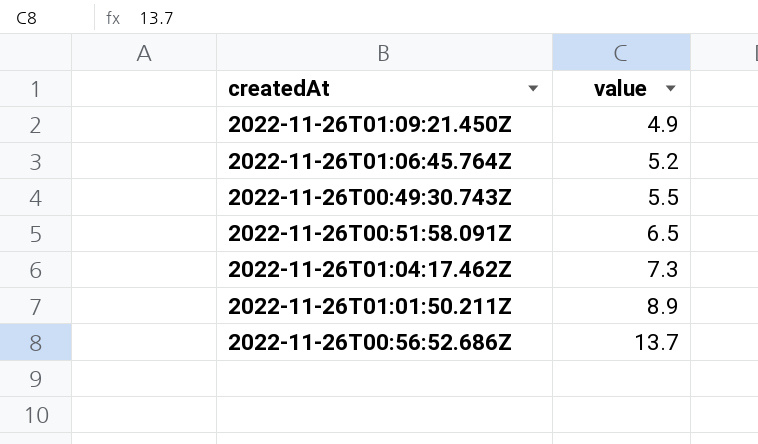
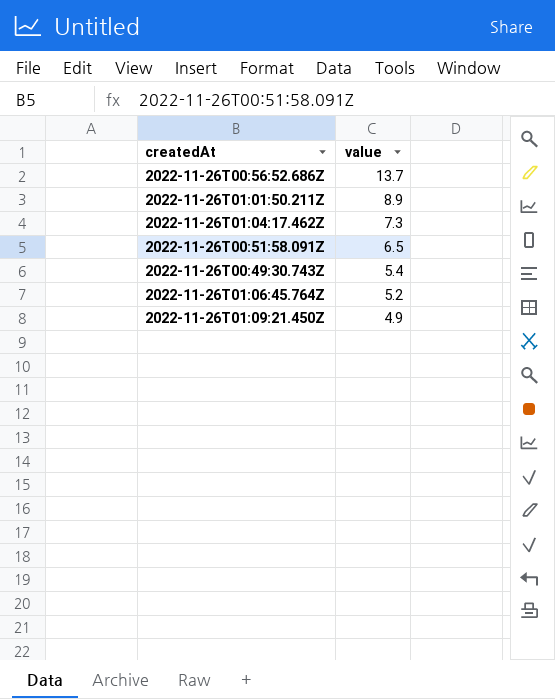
row order: value ascending -> value descending
2022-11-26T00:49:30.743Z | value: 5.5 -> 5.4

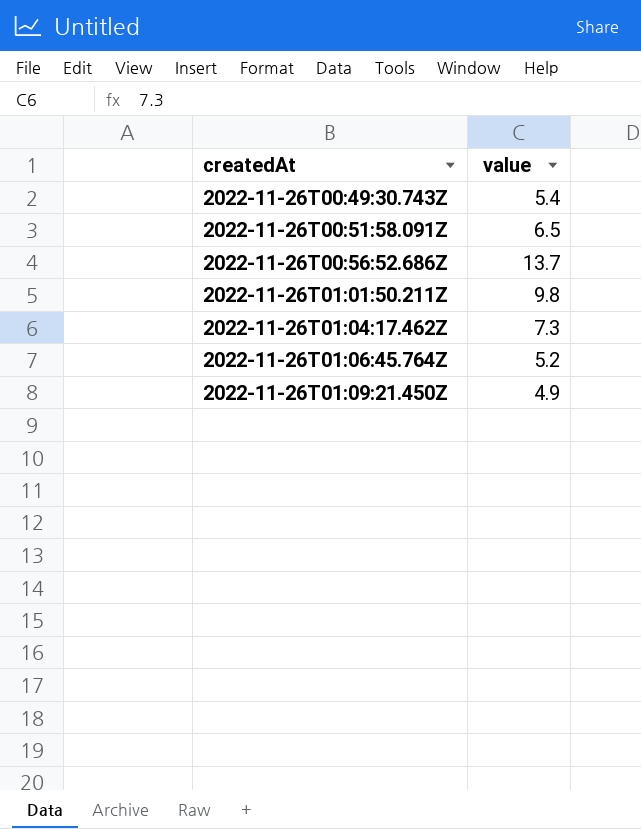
row order: value descending -> createdAt ascending
2022-11-26T01:01:50.211Z | value: 8.9 -> 9.8

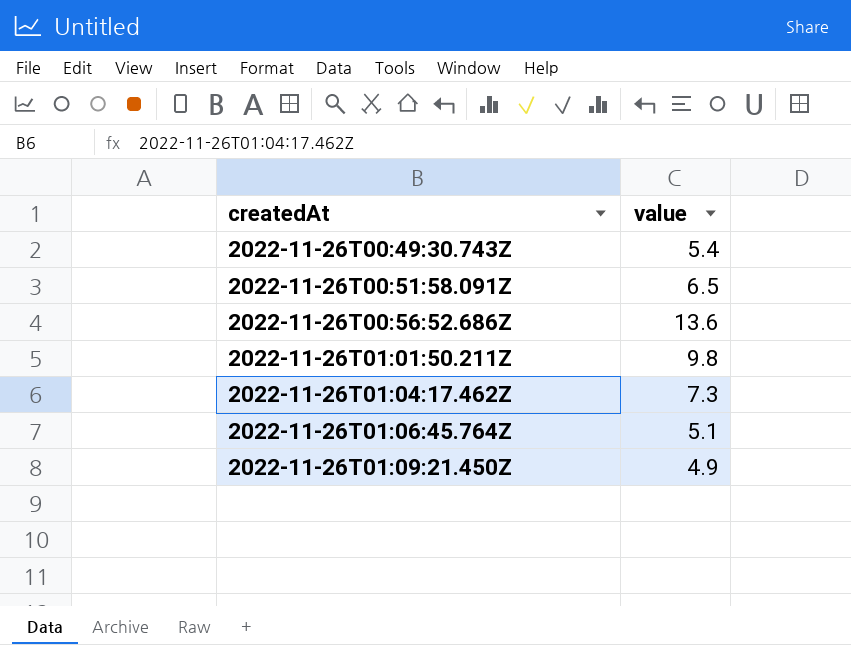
2022-11-26T00:56:52.686Z | value: 13.7 -> 13.6
2022-11-26T01:06:45.764Z | value: 5.2 -> 5.1

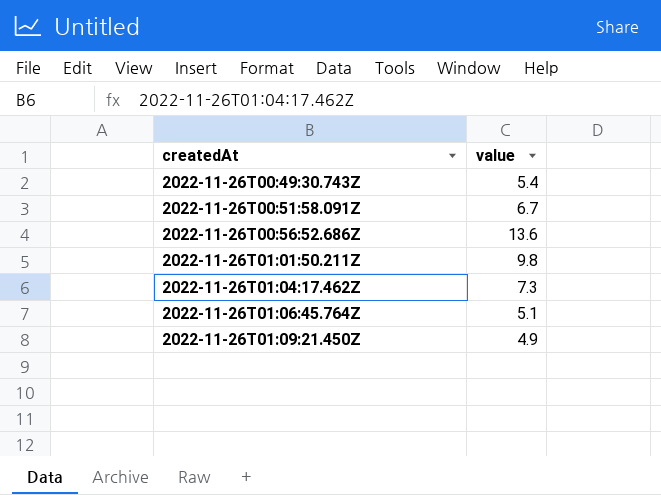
2022-11-26T00:51:58.091Z | value: 6.5 -> 6.7

